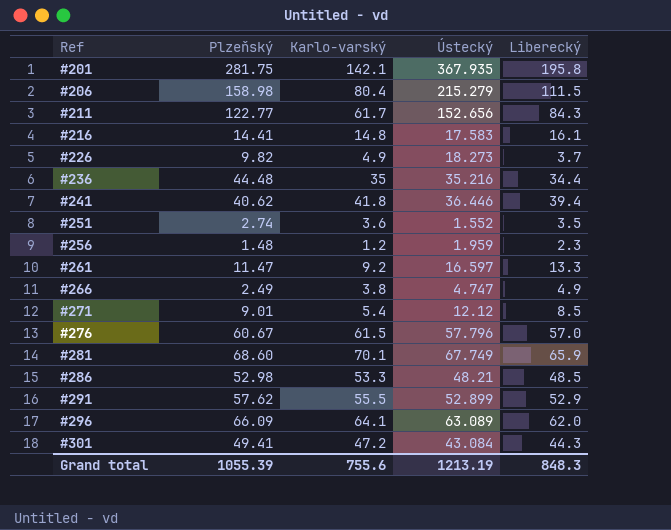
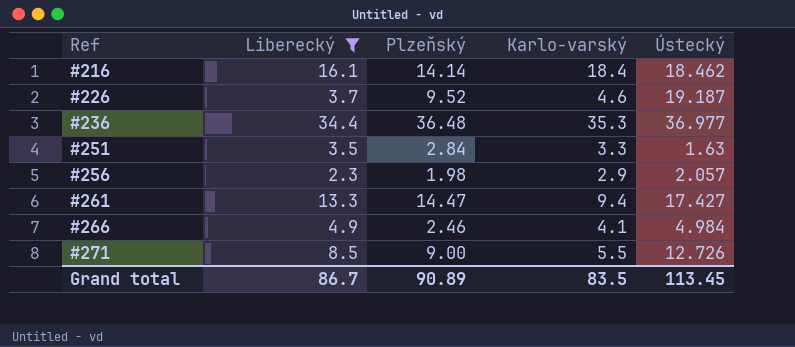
filter: none -> Liberecký <= 34.4
column Liberecký | position: 5 -> 2
#216 | Plzeňský: 14.41 -> 14.14
#216 | Karlo-varský: 14.8 -> 18.4
#216 | Ústecký: 17.583 -> 18.462
#226 | Plzeňský: 9.82 -> 9.52
#226 | Karlo-varský: 4.9 -> 4.6
#226 | Ústecký: 18.273 -> 19.187
#236 | Plzeňský: 44.48 -> 36.48
#236 | Karlo-varský: 35 -> 35.3
#236 | Ústecký: 35.216 -> 36.977
#251 | Plzeňský: 2.74 -> 2.84
#251 | Karlo-varský: 3.6 -> 3.3
#251 | Ústecký: 1.552 -> 1.63
#256 | Plzeňský: 1.48 -> 1.98
#256 | Karlo-varský: 1.2 -> 2.9
#256 | Ústecký: 1.959 -> 2.057
#261 | Plzeňský: 11.47 -> 14.47
#261 | Karlo-varský: 9.2 -> 9.4
#261 | Ústecký: 16.597 -> 17.427
#266 | Plzeňský: 2.49 -> 2.46
#266 | Karlo-varský: 3.8 -> 4.1
#266 | Ústecký: 4.747 -> 4.984
#271 | Plzeňský: 9.01 -> 9.00
#271 | Karlo-varský: 5.4 -> 5.5
#271 | Ústecký: 12.12 -> 12.726
Grand total | Liberecký: 848.3 -> 86.7
Grand total | Plzeňský: 1055.39 -> 90.89
Grand total | Karlo-varský: 755.6 -> 83.5
Grand total | Ústecký: 1213.19 -> 113.45

